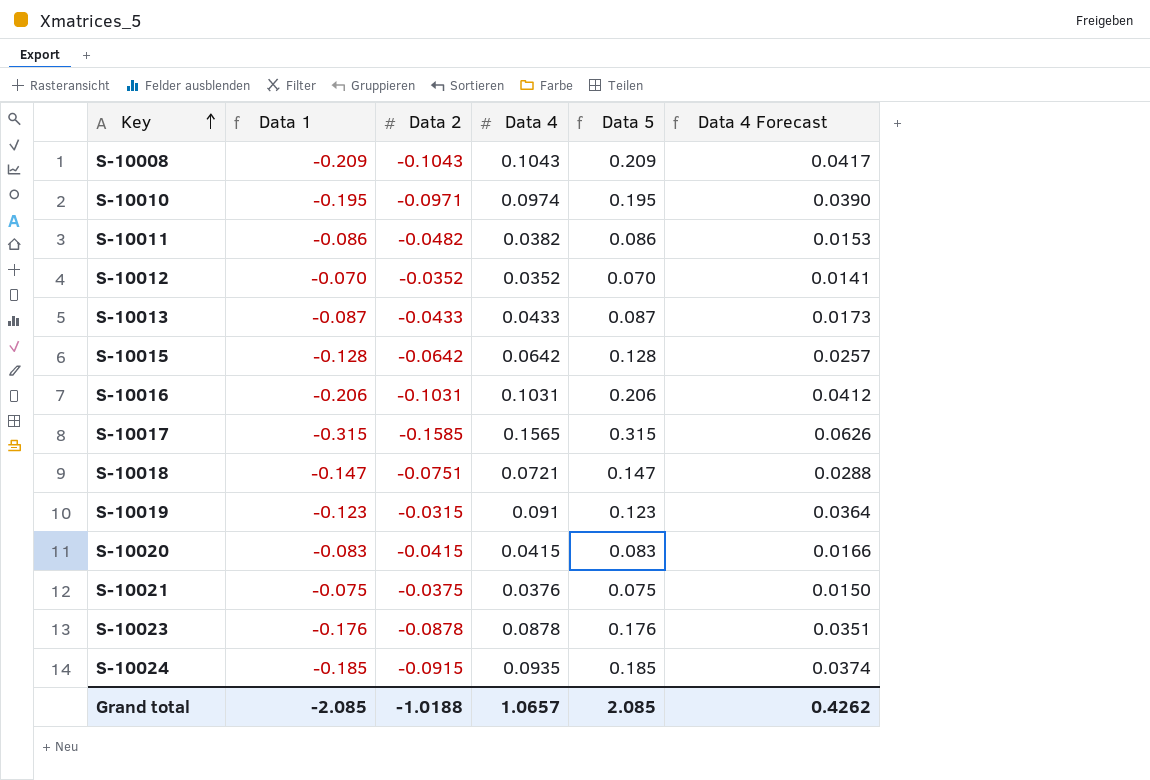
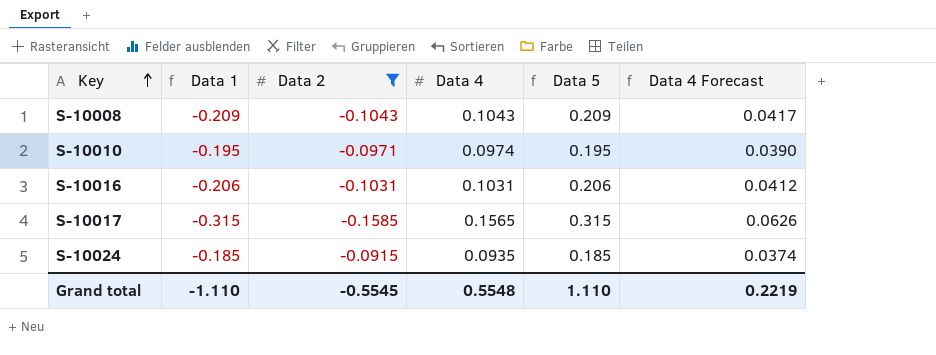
filter: none -> Data 2 <= -0.0915
Grand total | Data 1: -2.085 -> -1.110
Grand total | Data 2: -1.0188 -> -0.5545
Grand total | Data 4: 1.0657 -> 0.5548
Grand total | Data 5: 2.085 -> 1.110
Grand total | Data 4 Forecast: 0.4262 -> 0.2219

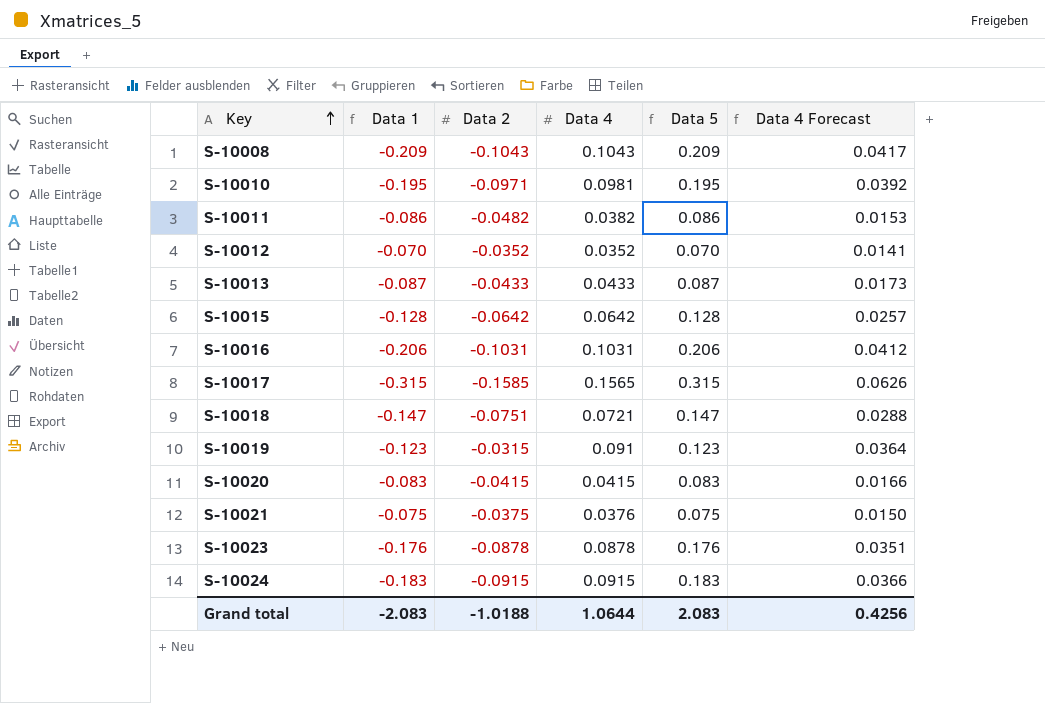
filter: Data 2 <= -0.0915 -> none
S-10010 | Data 4: 0.0974 -> 0.0981
S-10010 | Data 4 Forecast: 0.0390 -> 0.0392
S-10024 | Data 1: -0.185 -> -0.183
S-10024 | Data 4: 0.0935 -> 0.0915
S-10024 | Data 5: 0.185 -> 0.183
S-10024 | Data 4 Forecast: 0.0374 -> 0.0366
Grand total | Data 1: -1.110 -> -2.083
Grand total | Data 2: -0.5545 -> -1.0188
Grand total | Data 4: 0.5548 -> 1.0644
Grand total | Data 5: 1.110 -> 2.083
Grand total | Data 4 Forecast: 0.2219 -> 0.4256

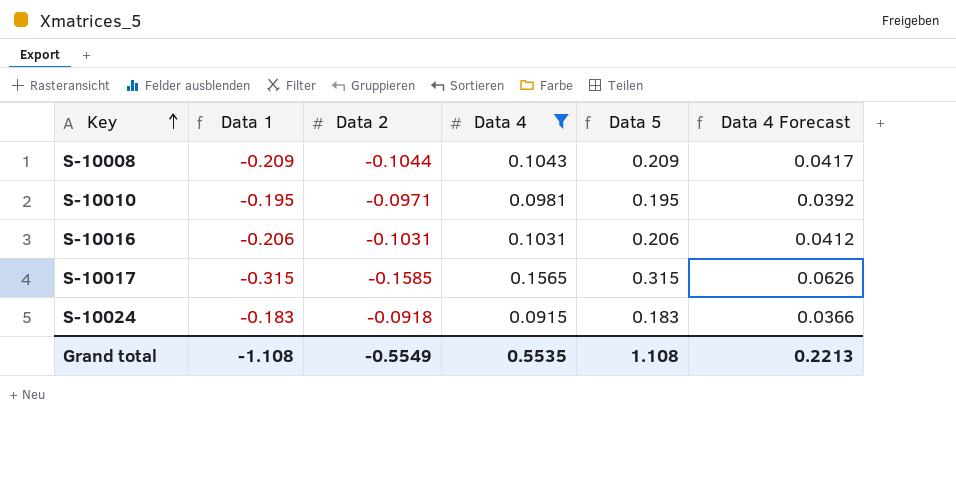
filter: none -> Data 4 >= 0.0915
S-10008 | Data 2: -0.1043 -> -0.1044
S-10024 | Data 2: -0.0915 -> -0.0918
Grand total | Data 1: -2.083 -> -1.108
Grand total | Data 2: -1.0188 -> -0.5549
Grand total | Data 4: 1.0644 -> 0.5535
Grand total | Data 5: 2.083 -> 1.108
Grand total | Data 4 Forecast: 0.4256 -> 0.2213

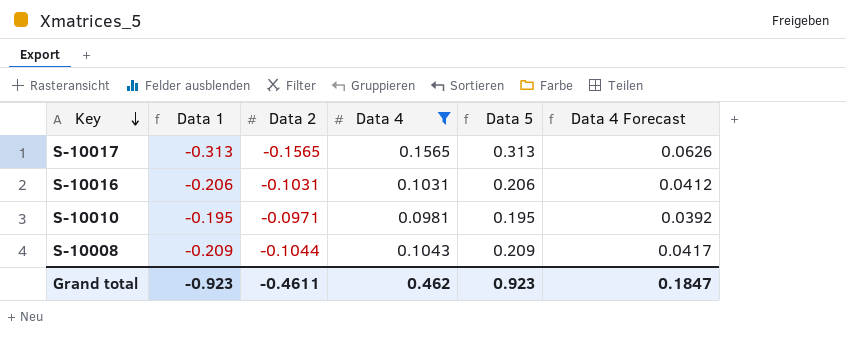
row order: Key ascending -> Key descending
row S-10024: -0.183 | -0.0918 | 0.0915 | 0.183 | 0.0366 -> none
S-10017 | Data 1: -0.315 -> -0.313
S-10017 | Data 2: -0.1585 -> -0.1565
S-10017 | Data 5: 0.315 -> 0.313
Grand total | Data 1: -1.108 -> -0.923
Grand total | Data 2: -0.5549 -> -0.4611
Grand total | Data 4: 0.5535 -> 0.462
Grand total | Data 5: 1.108 -> 0.923
Grand total | Data 4 Forecast: 0.2213 -> 0.1847

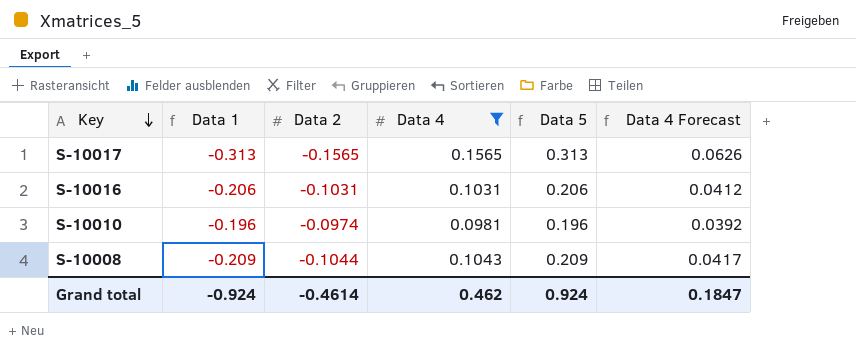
S-10010 | Data 1: -0.195 -> -0.196
S-10010 | Data 2: -0.0971 -> -0.0974
S-10010 | Data 5: 0.195 -> 0.196
Grand total | Data 1: -0.923 -> -0.924
Grand total | Data 2: -0.4611 -> -0.4614
Grand total | Data 5: 0.923 -> 0.924

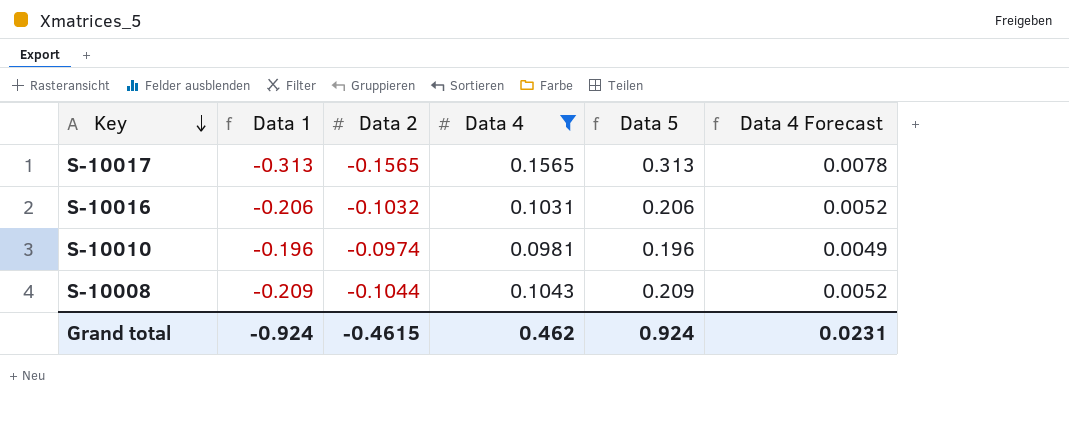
column Data 4 Forecast | formula: [Data 4] * 0.4 -> [Data 4] * 0.05
S-10016 | Data 2: -0.1031 -> -0.1032
Grand total | Data 2: -0.4614 -> -0.4615
Grand total | Data 4 Forecast: 0.1847 -> 0.0231

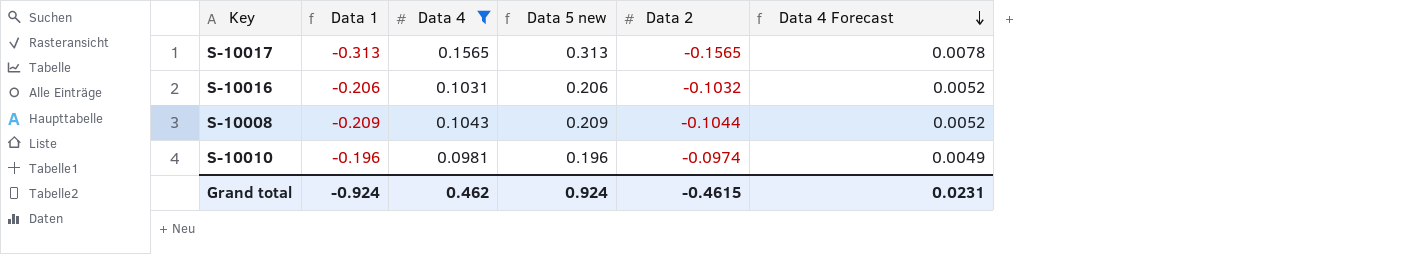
row order: Key descending -> Data 4 Forecast descending
column name: Data 5 -> Data 5 new
column Data 2 | position: 3 -> 5

